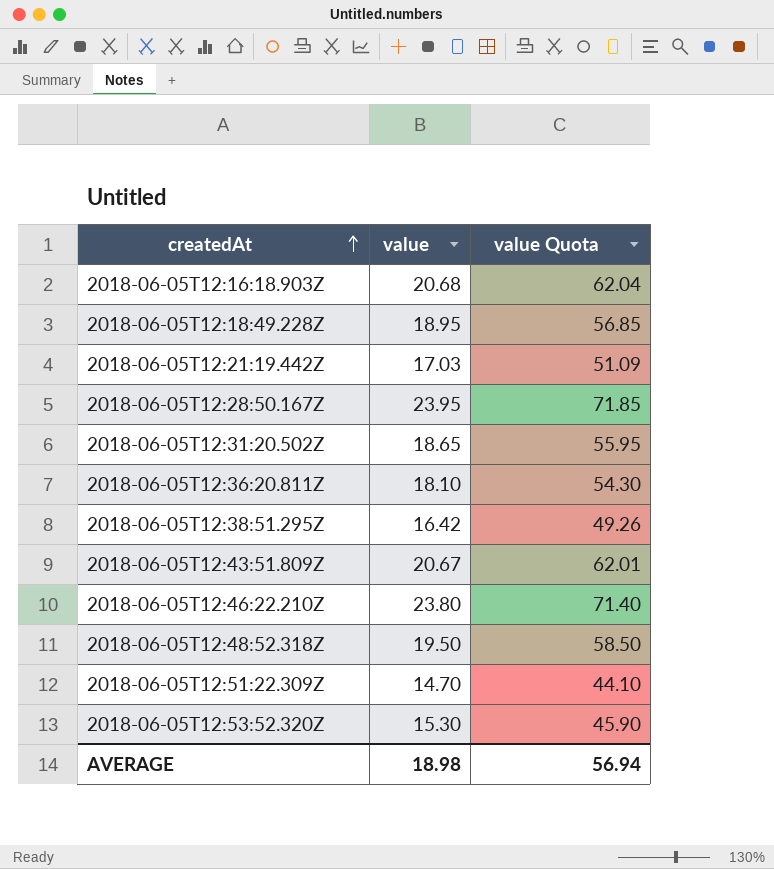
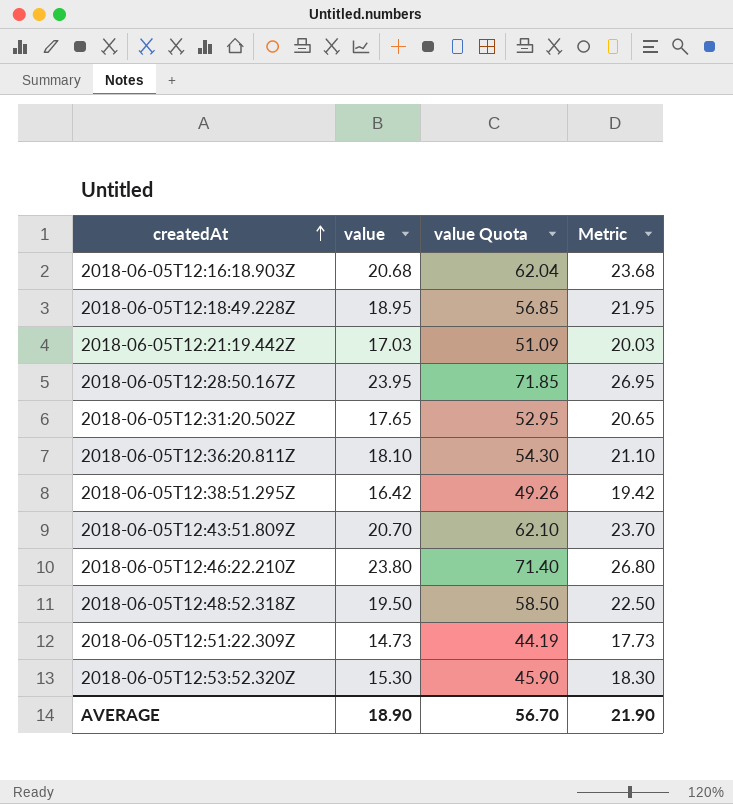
column Metric | formula: none -> [value] + 3
2018-06-05T12:31:20.502Z | value: 18.65 -> 17.65
2018-06-05T12:31:20.502Z | value Quota: 55.95 -> 52.95
2018-06-05T12:43:51.809Z | value: 20.67 -> 20.70
2018-06-05T12:43:51.809Z | value Quota: 62.01 -> 62.10
2018-06-05T12:51:22.309Z | value: 14.70 -> 14.73
2018-06-05T12:51:22.309Z | value Quota: 44.10 -> 44.19
AVERAGE | value: 18.98 -> 18.90
AVERAGE | value Quota: 56.94 -> 56.70

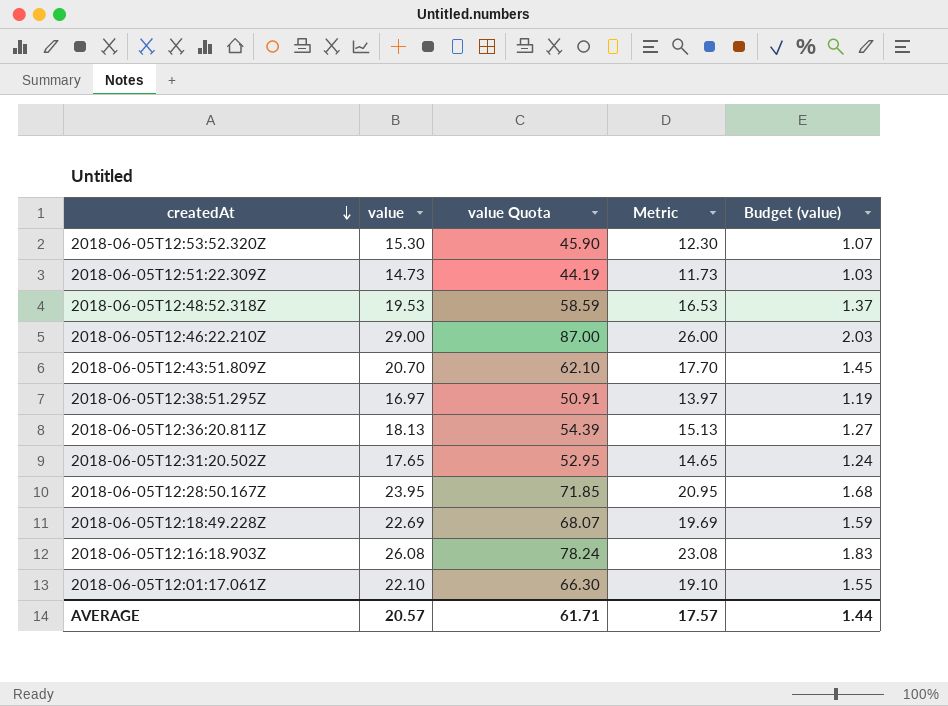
row order: createdAt ascending -> createdAt descending
column Metric | formula: [value] + 3 -> [value] - 3
column Budget (value) | formula: none -> [value] * 0.07
row 2018-06-05T12:21:19.442Z: 17.03 | 51.09 | 20.03 -> none
2018-06-05T12:48:52.318Z | value: 19.50 -> 19.53
2018-06-05T12:48:52.318Z | value Quota: 58.50 -> 58.59
2018-06-05T12:46:22.210Z | value: 23.80 -> 29.00
2018-06-05T12:46:22.210Z | value Quota: 71.40 -> 87.00
2018-06-05T12:38:51.295Z | value: 16.42 -> 16.97
2018-06-05T12:38:51.295Z | value Quota: 49.26 -> 50.91
2018-06-05T12:36:20.811Z | value: 18.10 -> 18.13
2018-06-05T12:36:20.811Z | value Quota: 54.30 -> 54.39
2018-06-05T12:18:49.228Z | value: 18.95 -> 22.69
2018-06-05T12:18:49.228Z | value Quota: 56.85 -> 68.07
2018-06-05T12:16:18.903Z | value: 20.68 -> 26.08
2018-06-05T12:16:18.903Z | value Quota: 62.04 -> 78.24
row 2018-06-05T12:01:17.061Z: none -> 22.10 | 66.30 | 19.10 | 1.55
AVERAGE | value: 18.90 -> 20.57
AVERAGE | value Quota: 56.70 -> 61.71
AVERAGE | Metric: 21.90 -> 17.57

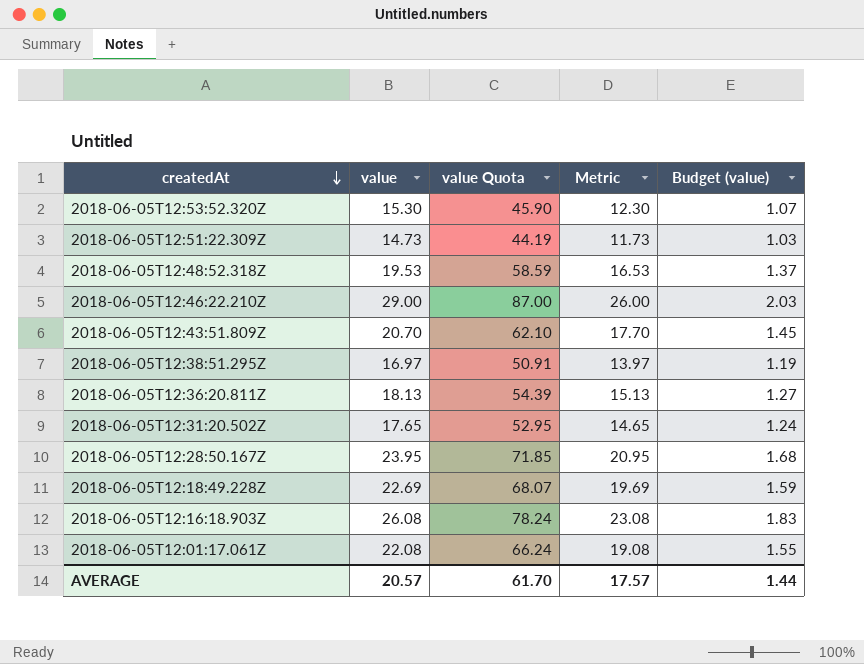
2018-06-05T12:01:17.061Z | value: 22.10 -> 22.08
2018-06-05T12:01:17.061Z | value Quota: 66.30 -> 66.24
2018-06-05T12:01:17.061Z | Metric: 19.10 -> 19.08
AVERAGE | value Quota: 61.71 -> 61.70

